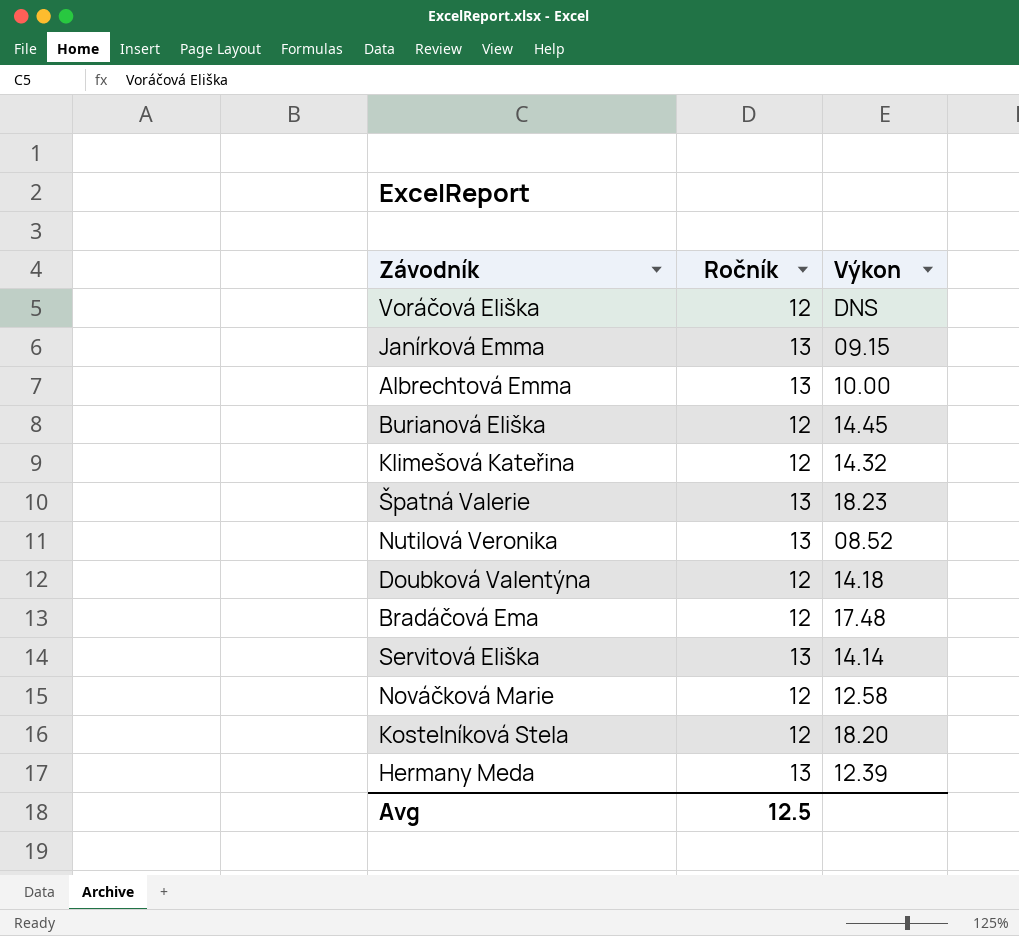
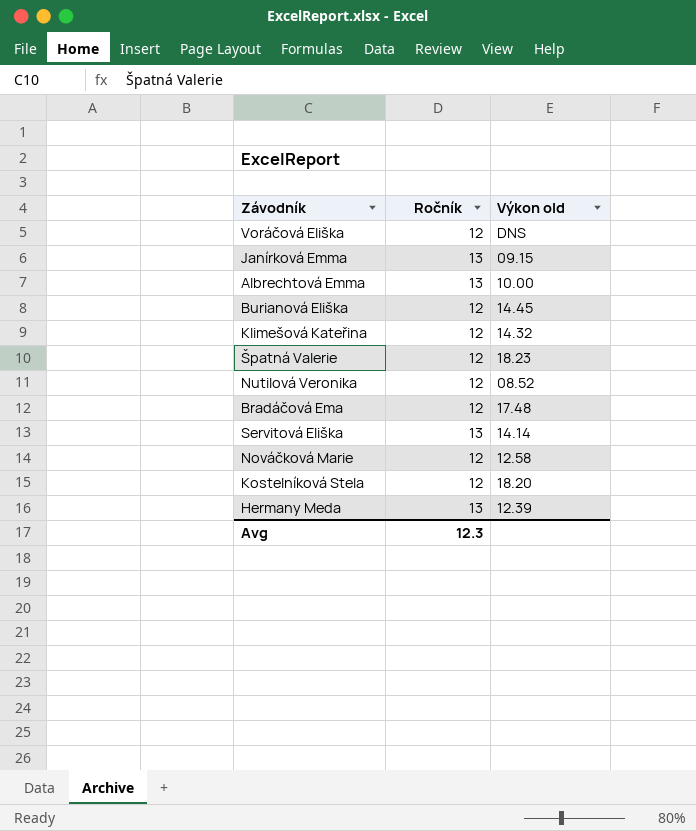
column name: Výkon -> Výkon old
row Doubková Valentýna: 12 | 14.18 -> none
Špatná Valerie | Ročník: 13 -> 12
Nutilová Veronika | Ročník: 13 -> 12
Avg | Ročník: 12.5 -> 12.3

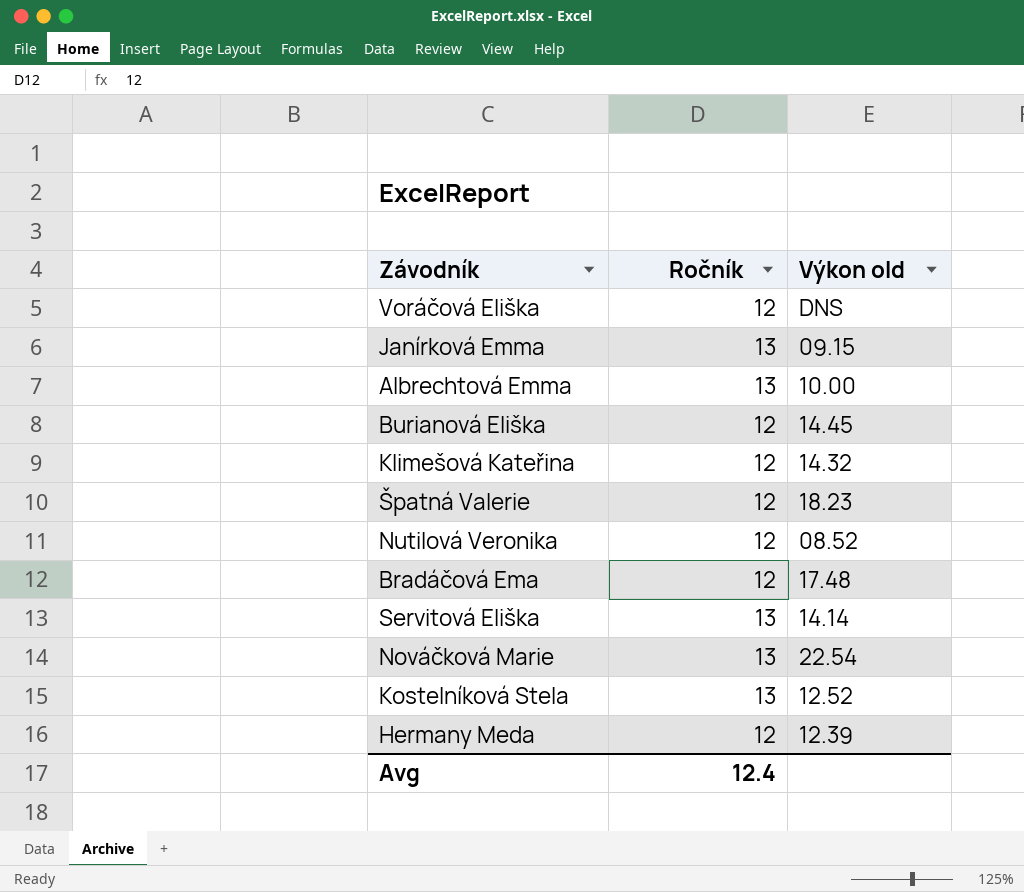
Nováčková Marie | Ročník: 12 -> 13
Nováčková Marie | Výkon old: 12.58 -> 22.54
Kostelníková Stela | Ročník: 12 -> 13
Kostelníková Stela | Výkon old: 18.20 -> 12.52
Hermany Meda | Ročník: 13 -> 12
Avg | Ročník: 12.3 -> 12.4

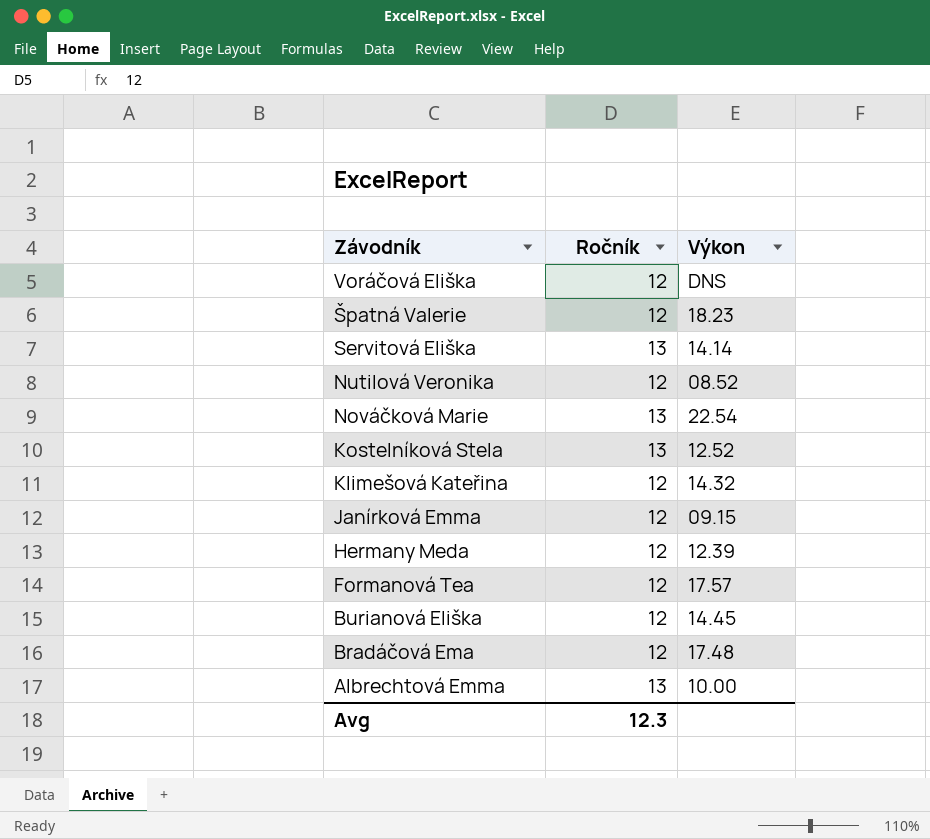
row order: none -> Závodník descending
column name: Výkon old -> Výkon
Janírková Emma | Ročník: 13 -> 12
row Formanová Tea: none -> 12 | 17.57
Avg | Ročník: 12.4 -> 12.3

